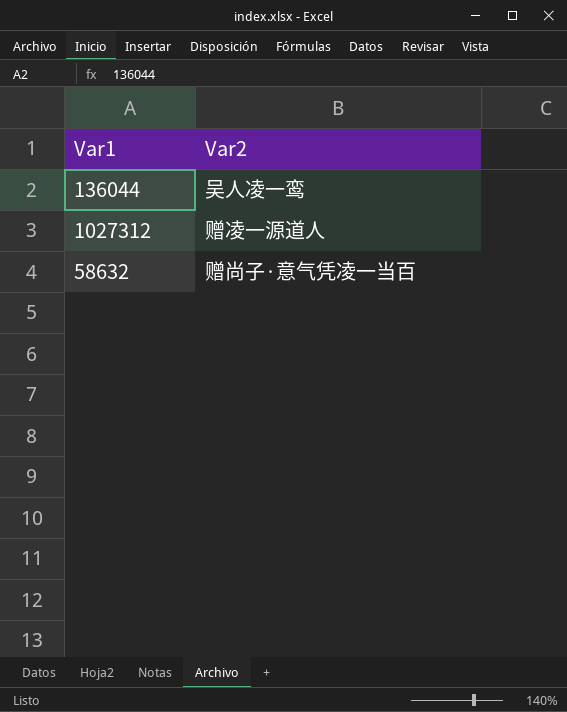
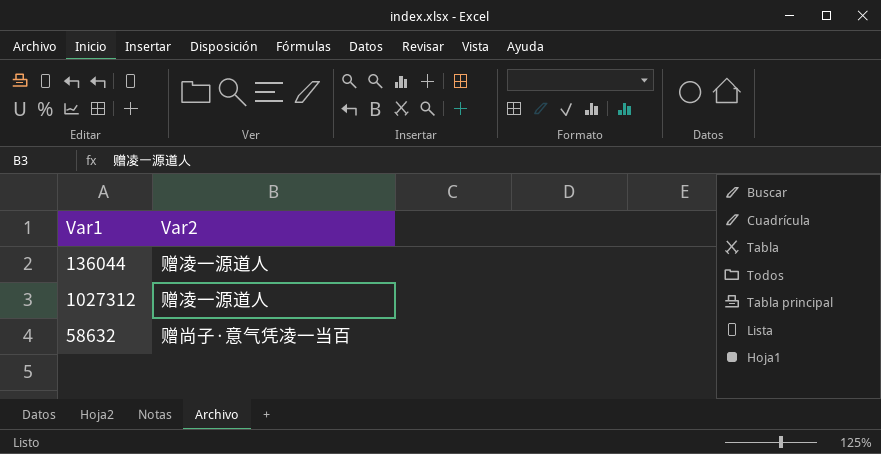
136044 | Var2: 吴人凌一鸾 -> 赠凌一源道人

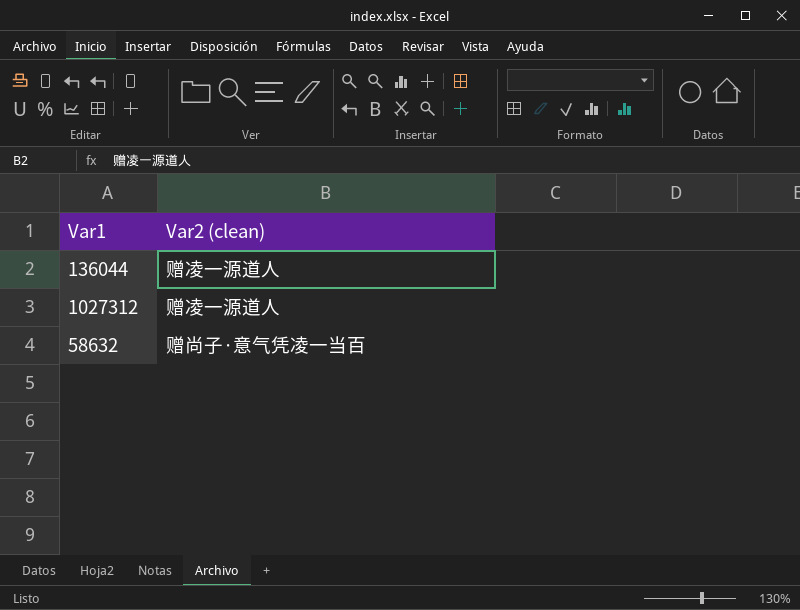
column name: Var2 -> Var2 (clean)

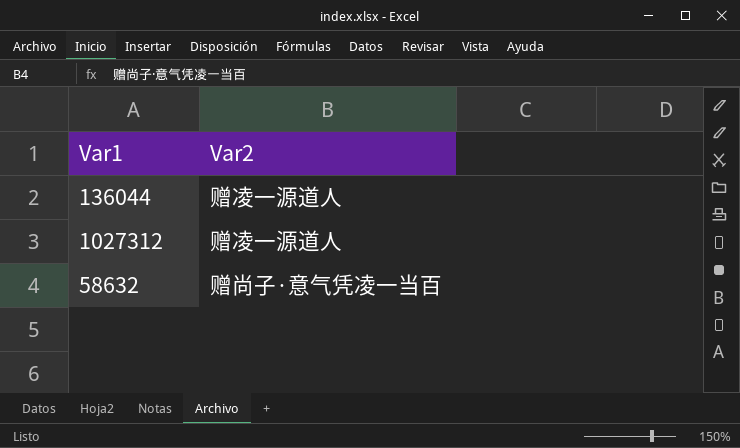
column name: Var2 (clean) -> Var2

